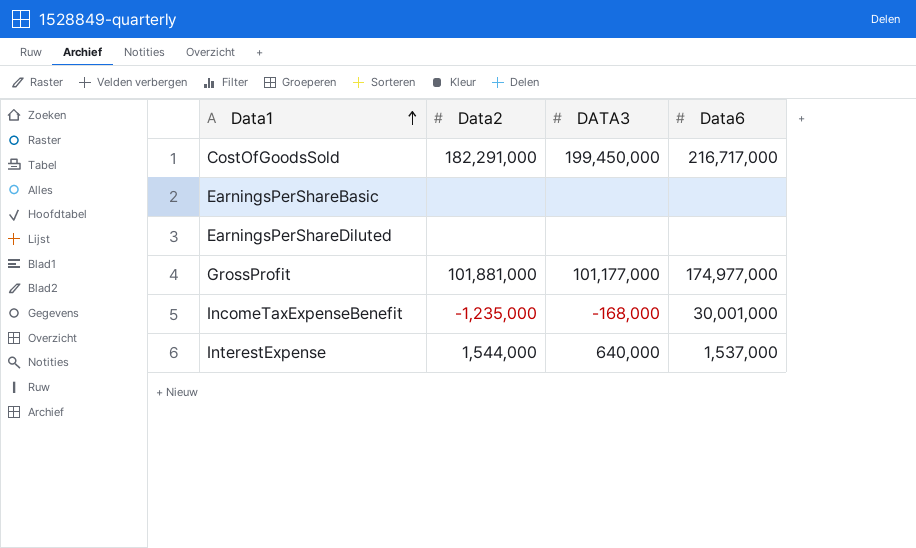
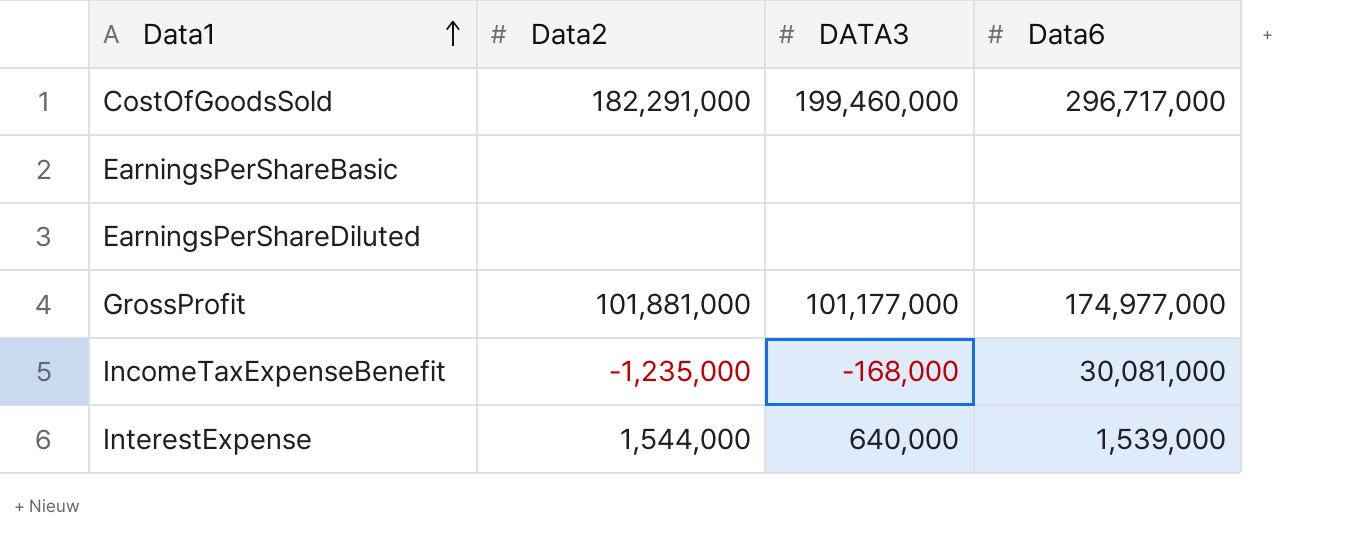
CostOfGoodsSold | DATA3: 199,450,000 -> 199,460,000
CostOfGoodsSold | Data6: 216,717,000 -> 296,717,000
IncomeTaxExpenseBenefit | Data6: 30,001,000 -> 30,081,000
InterestExpense | Data6: 1,537,000 -> 1,539,000

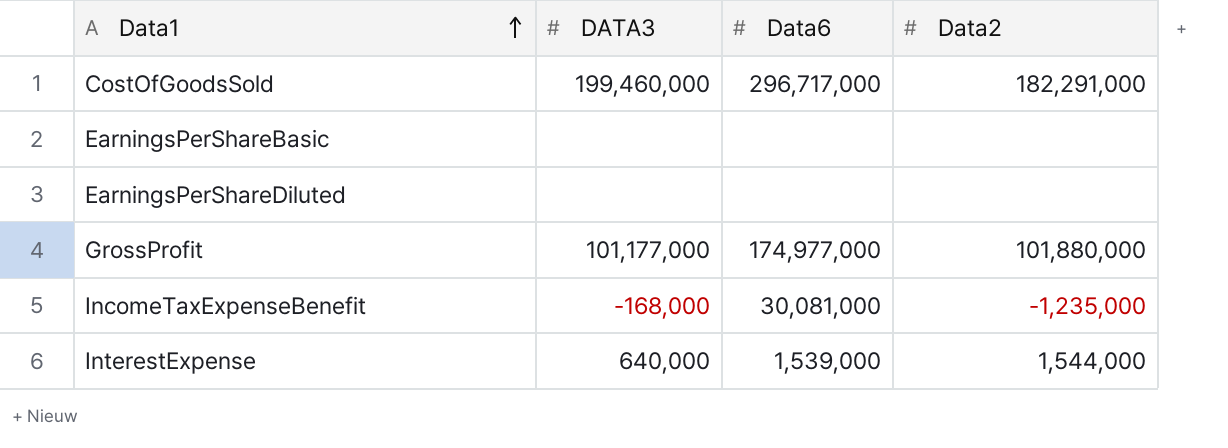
column Data2 | position: 2 -> 4
GrossProfit | Data2: 101,881,000 -> 101,880,000

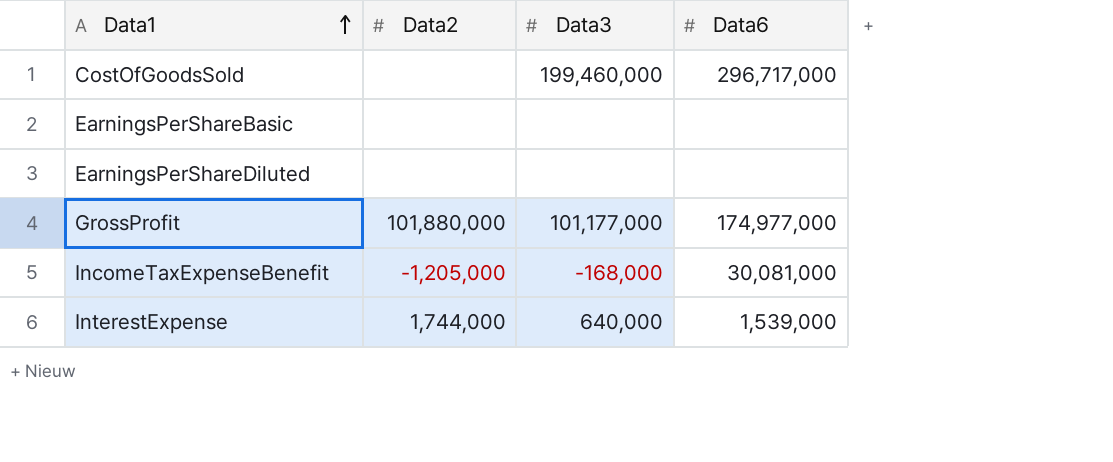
column Data2 | position: 4 -> 2
column name: DATA3 -> Data3
CostOfGoodsSold | Data2: 182,291,000 -> none
IncomeTaxExpenseBenefit | Data2: -1,235,000 -> -1,205,000
InterestExpense | Data2: 1,544,000 -> 1,744,000

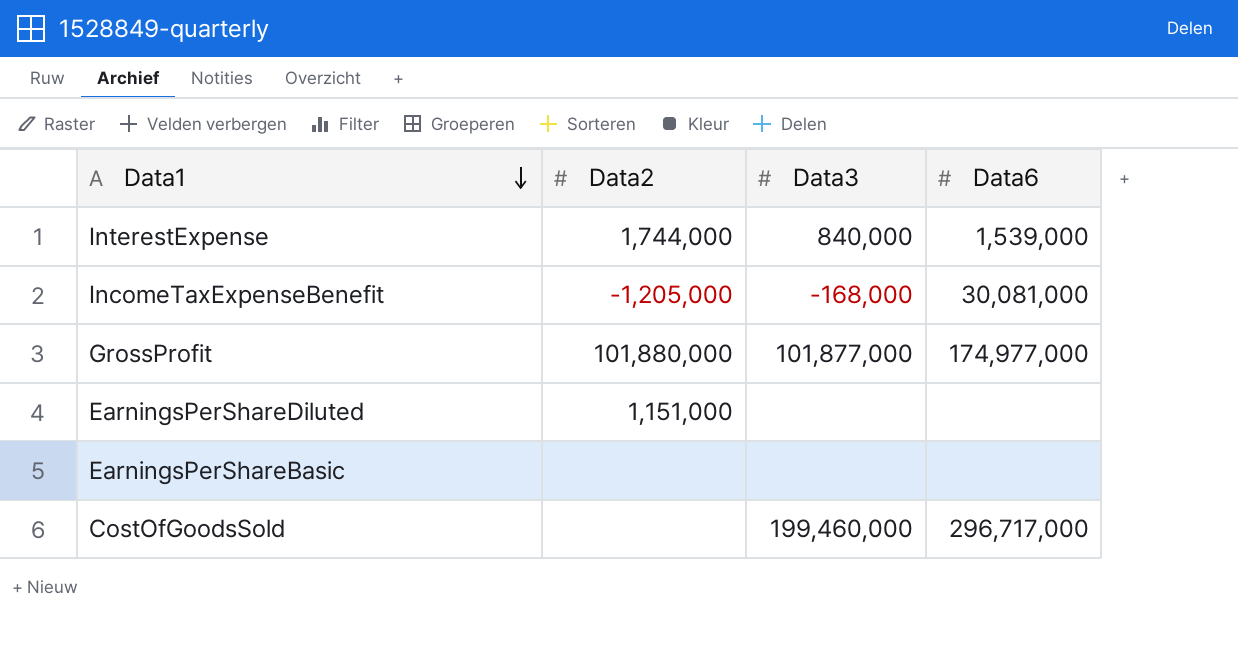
row order: Data1 ascending -> Data1 descending
InterestExpense | Data3: 640,000 -> 840,000
GrossProfit | Data3: 101,177,000 -> 101,877,000
EarningsPerShareDiluted | Data2: none -> 1,151,000

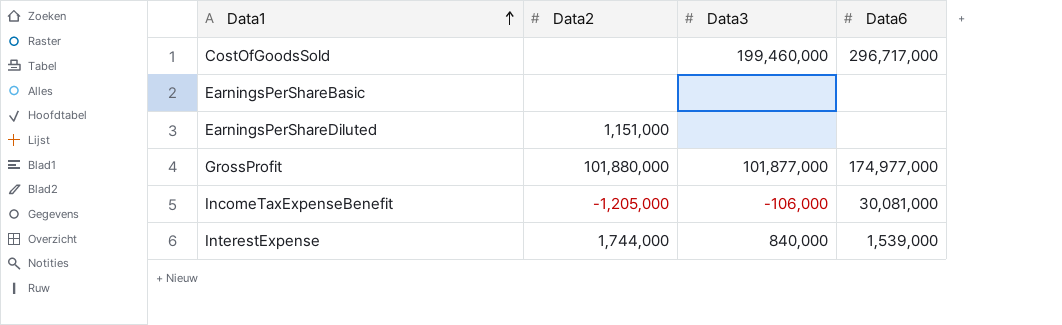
row order: Data1 descending -> Data1 ascending
IncomeTaxExpenseBenefit | Data3: -168,000 -> -106,000

